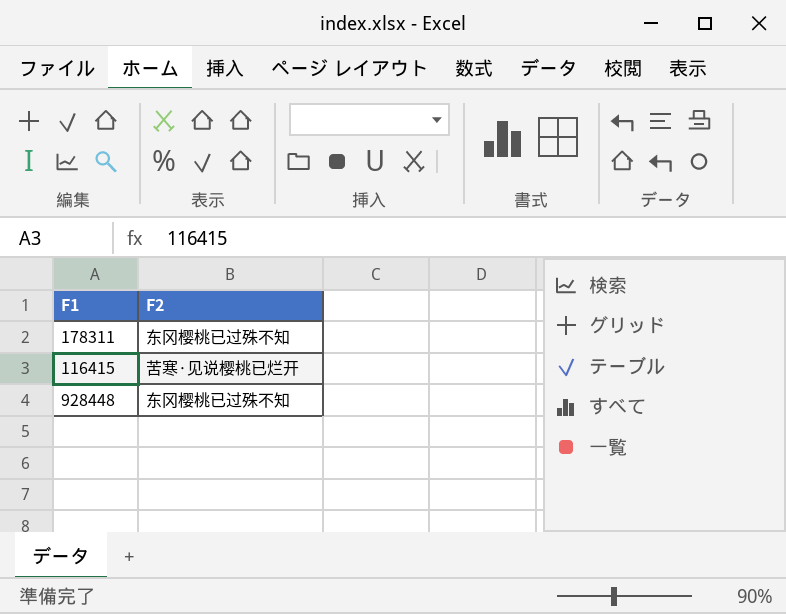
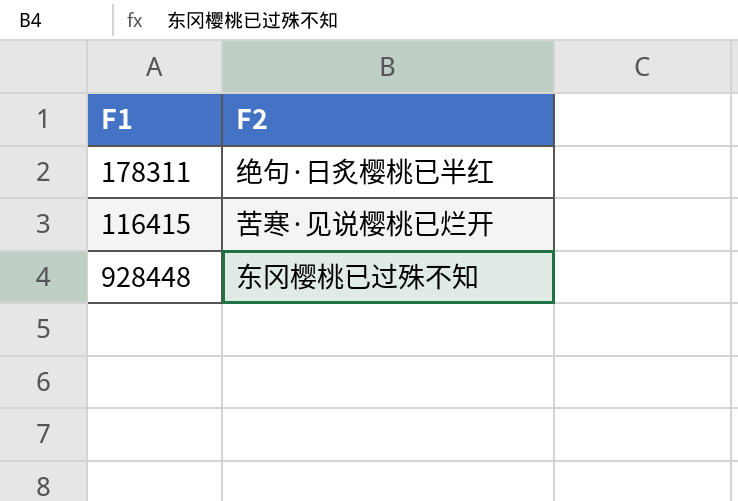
178311 | F2: 东冈樱桃已过殊不知 -> 绝句·日炙樱桃已半红

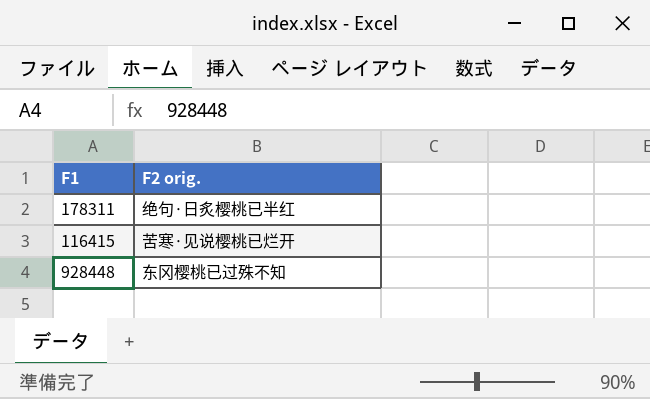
column name: F2 -> F2 orig.

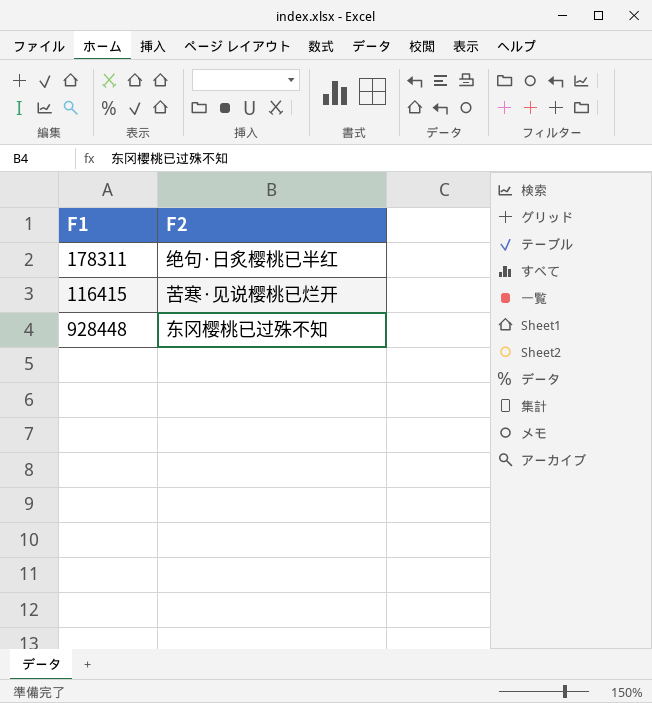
column name: F2 orig. -> F2

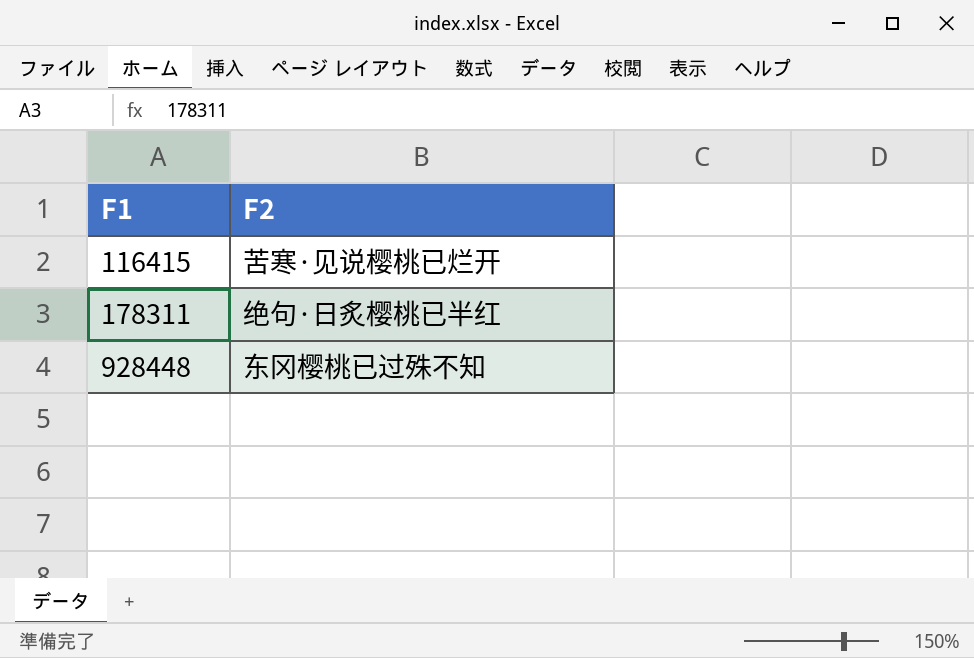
row order: none -> F1 ascending

